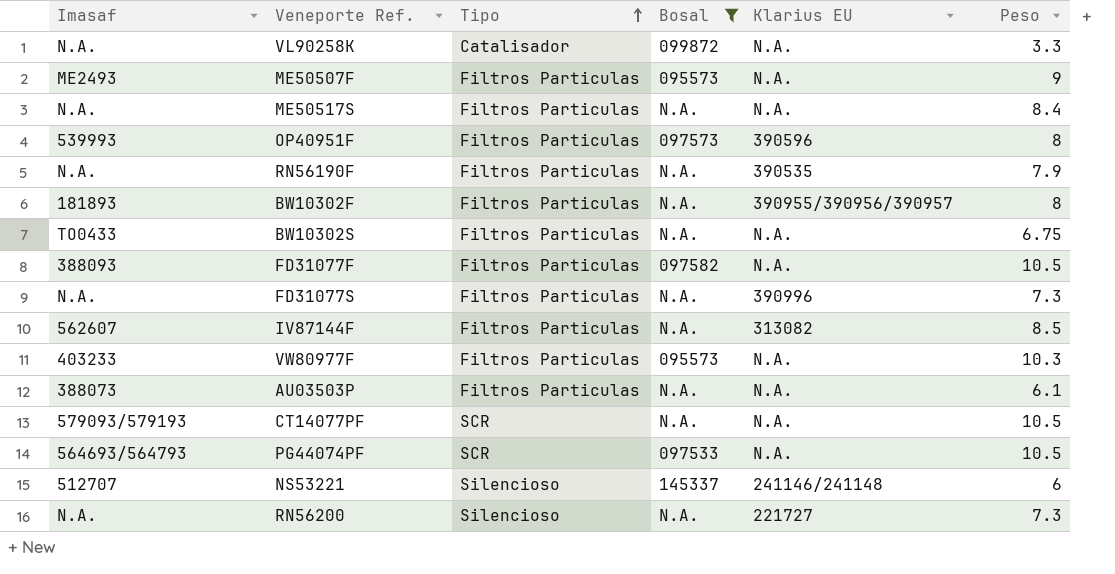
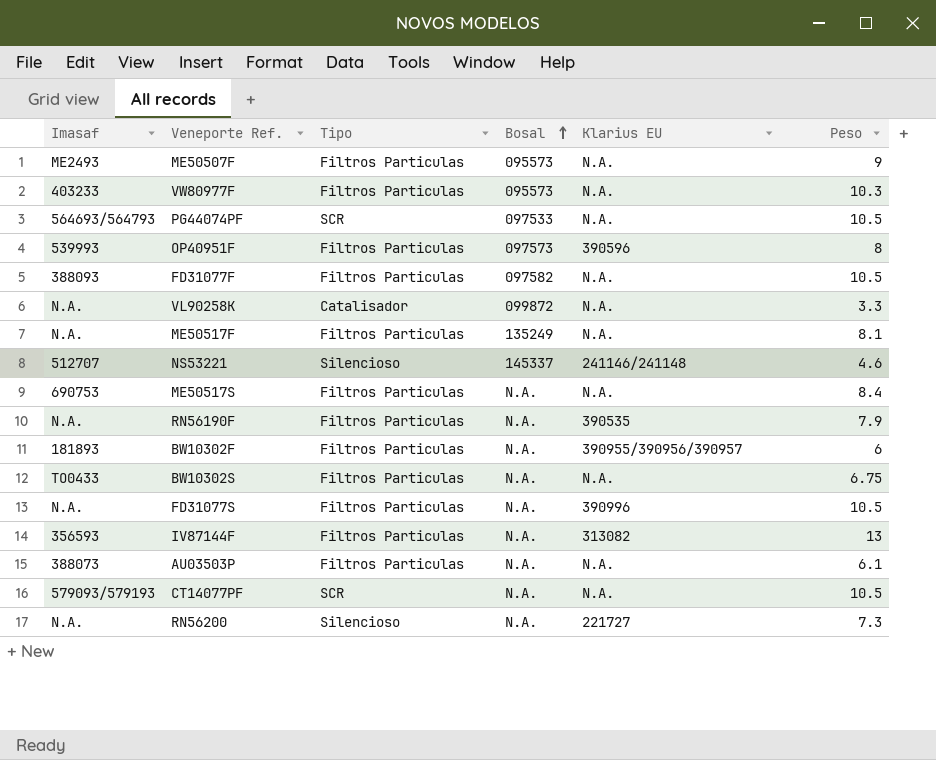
filter: Bosal != 135249 -> none
row order: Tipo ascending -> Bosal ascending
NS53221 | Peso: 6 -> 4.6
ME50517S | Imasaf: N.A. -> 690753
BW10302F | Peso: 8 -> 6
FD31077S | Peso: 7.3 -> 10.5
IV87144F | Imasaf: 562607 -> 356593
IV87144F | Peso: 8.5 -> 13

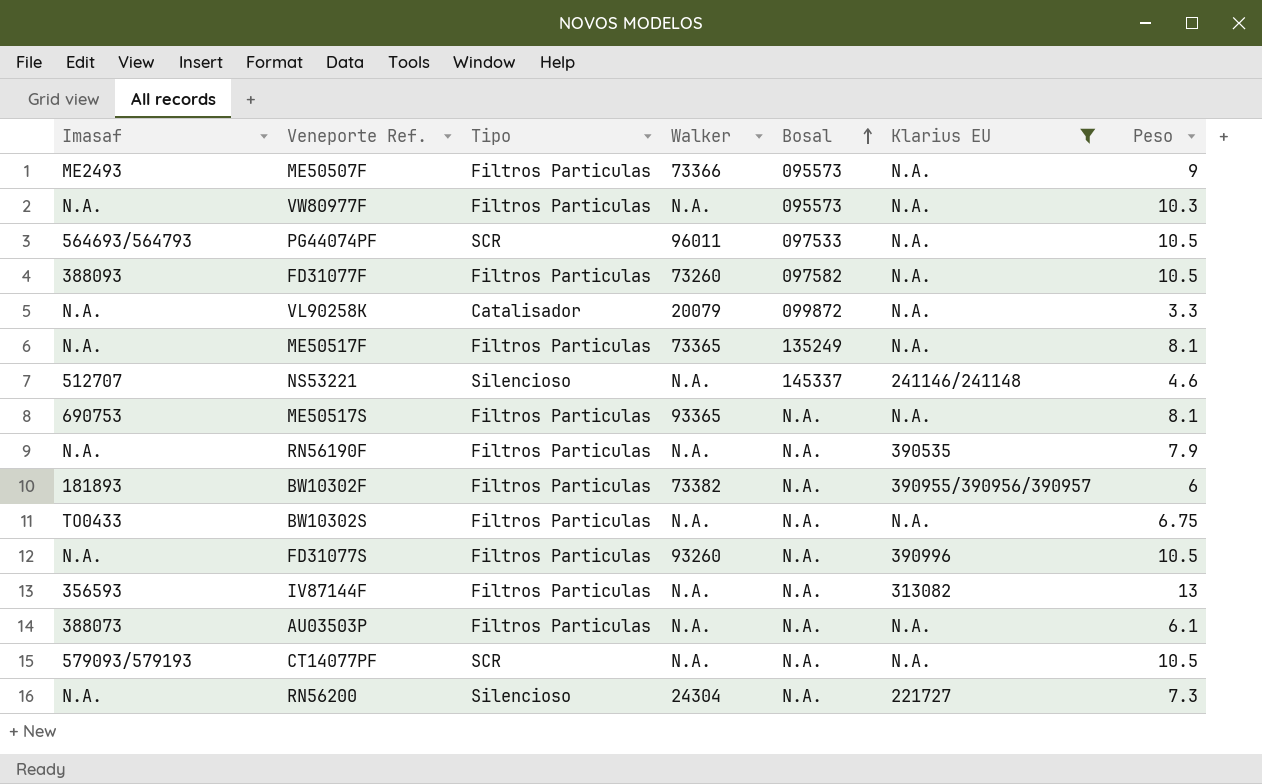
filter: none -> Klarius EU != 390596
column Walker | position: none -> 4
VW80977F | Imasaf: 403233 -> N.A.
ME50517S | Peso: 8.4 -> 8.1

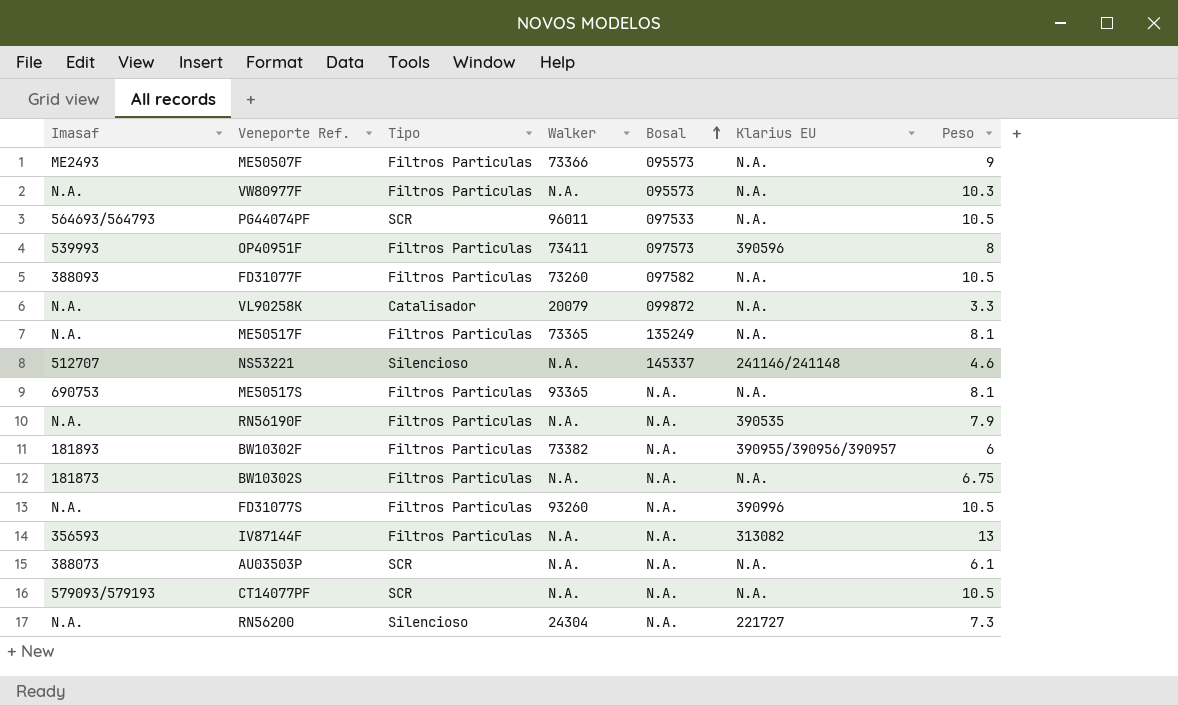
filter: Klarius EU != 390596 -> none
BW10302S | Imasaf: TO0433 -> 181873
AU03503P | Tipo: Filtros Particulas -> SCR

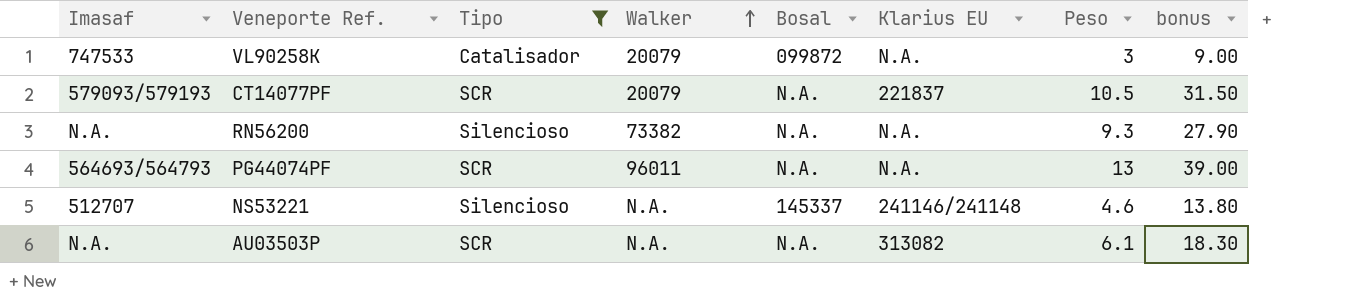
filter: none -> Tipo != Filtros Particulas
row order: Bosal ascending -> Walker ascending
column bonus | formula: none -> [Peso] * 3
VL90258K | Imasaf: N.A. -> 747533
VL90258K | Peso: 3.3 -> 3
CT14077PF | Walker: N.A. -> 20079
CT14077PF | Klarius EU: N.A. -> 221837
RN56200 | Walker: 24304 -> 73382
RN56200 | Klarius EU: 221727 -> N.A.
RN56200 | Peso: 7.3 -> 9.3
PG44074PF | Bosal: 097533 -> N.A.
PG44074PF | Peso: 10.5 -> 13
AU03503P | Imasaf: 388073 -> N.A.
AU03503P | Klarius EU: N.A. -> 313082

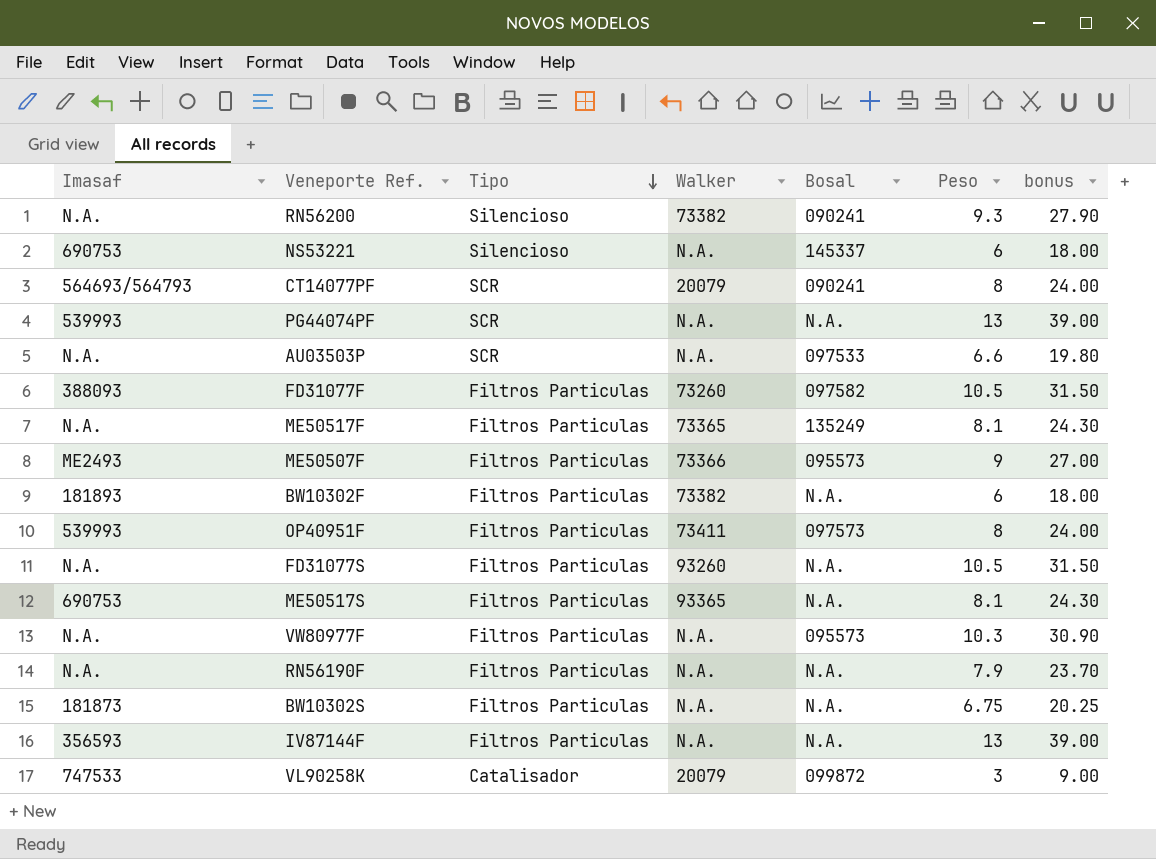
filter: Tipo != Filtros Particulas -> none
row order: Walker ascending -> Tipo descending
column Klarius EU | position: 6 -> none
RN56200 | Bosal: N.A. -> 090241
NS53221 | Imasaf: 512707 -> 690753
NS53221 | Peso: 4.6 -> 6
NS53221 | bonus: 13.80 -> 18.00
CT14077PF | Imasaf: 579093/579193 -> 564693/564793
CT14077PF | Bosal: N.A. -> 090241
CT14077PF | Peso: 10.5 -> 8
CT14077PF | bonus: 31.50 -> 24.00
PG44074PF | Imasaf: 564693/564793 -> 539993
PG44074PF | Walker: 96011 -> N.A.
AU03503P | Bosal: N.A. -> 097533
AU03503P | Peso: 6.1 -> 6.6
AU03503P | bonus: 18.30 -> 19.80

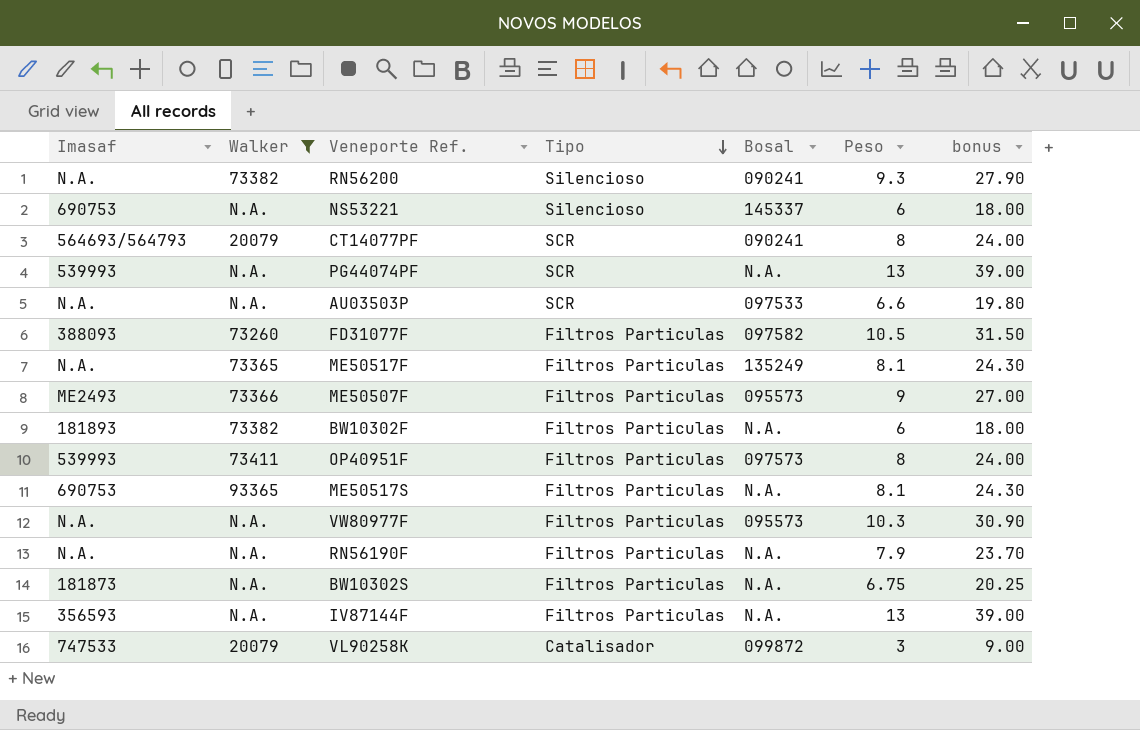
filter: none -> Walker != 93260
column Walker | position: 4 -> 2

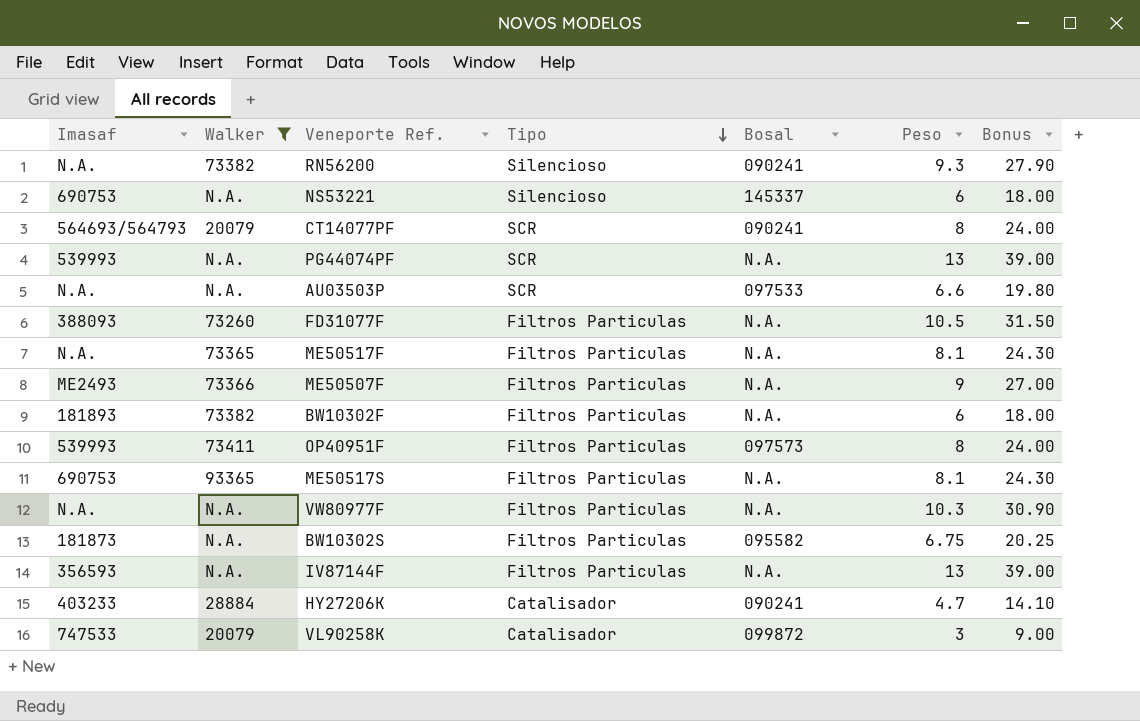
column name: bonus -> Bonus
row RN56190F: N.A. | N.A. | Filtros Particulas | N.A. | 7.9 | 23.70 -> none
FD31077F | Bosal: 097582 -> N.A.
ME50517F | Bosal: 135249 -> N.A.
ME50507F | Bosal: 095573 -> N.A.
VW80977F | Bosal: 095573 -> N.A.
BW10302S | Bosal: N.A. -> 095582
row HY27206K: none -> 403233 | 28884 | Catalisador | 090241 | 4.7 | 14.10

